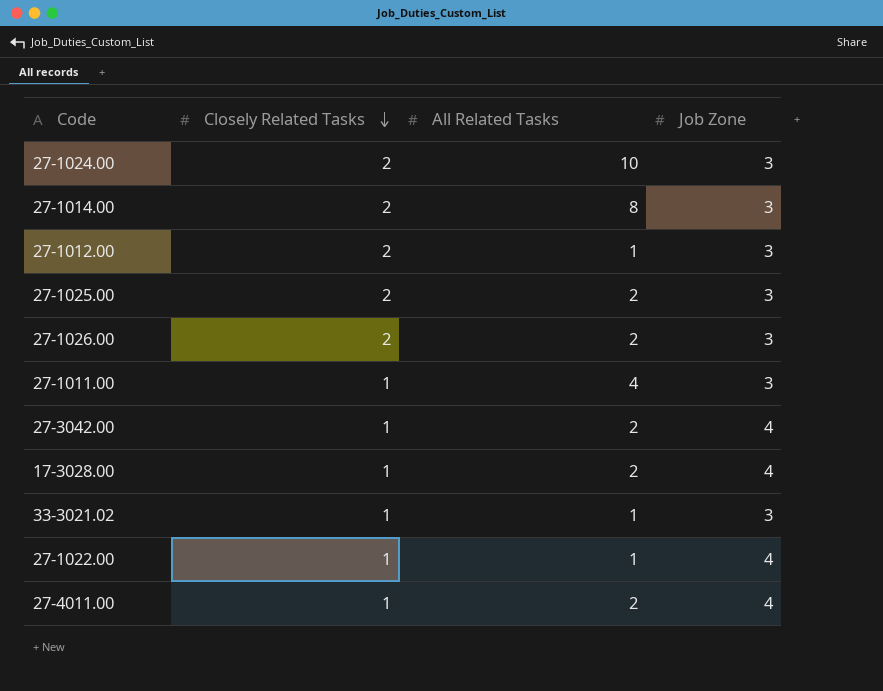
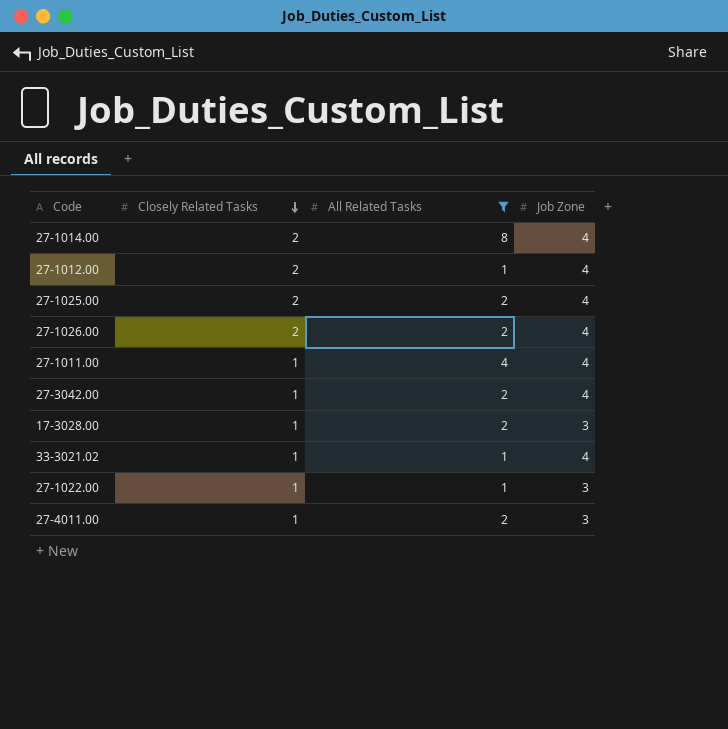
filter: none -> All Related Tasks != 10
27-1014.00 | Job Zone: 3 -> 4
27-1012.00 | Job Zone: 3 -> 4
27-1025.00 | Job Zone: 3 -> 4
27-1026.00 | Job Zone: 3 -> 4
27-1011.00 | Job Zone: 3 -> 4
17-3028.00 | Job Zone: 4 -> 3
33-3021.02 | Job Zone: 3 -> 4
27-1022.00 | Job Zone: 4 -> 3
27-4011.00 | Job Zone: 4 -> 3

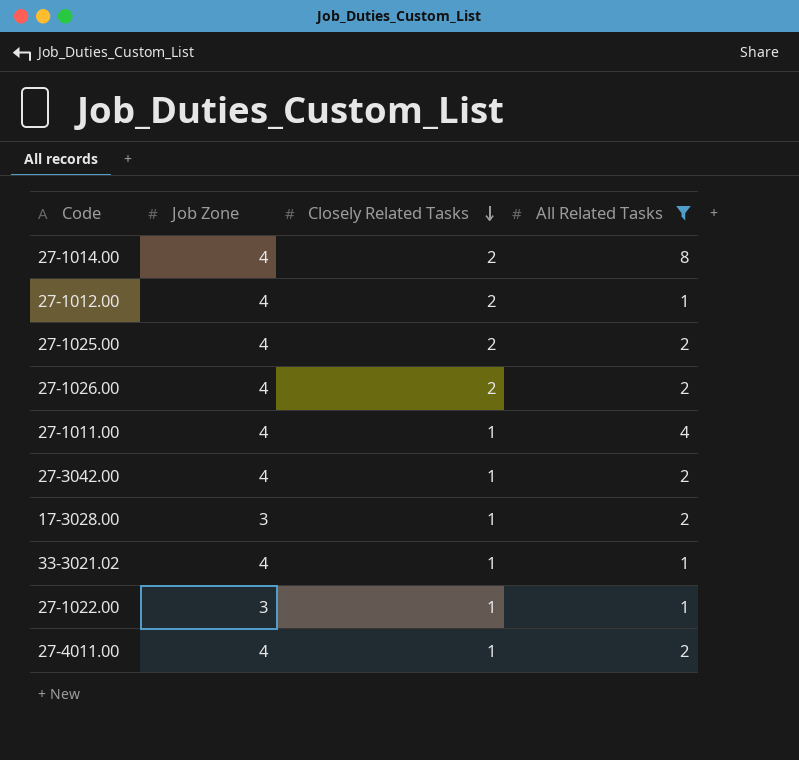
column Job Zone | position: 4 -> 2
27-4011.00 | Job Zone: 3 -> 4

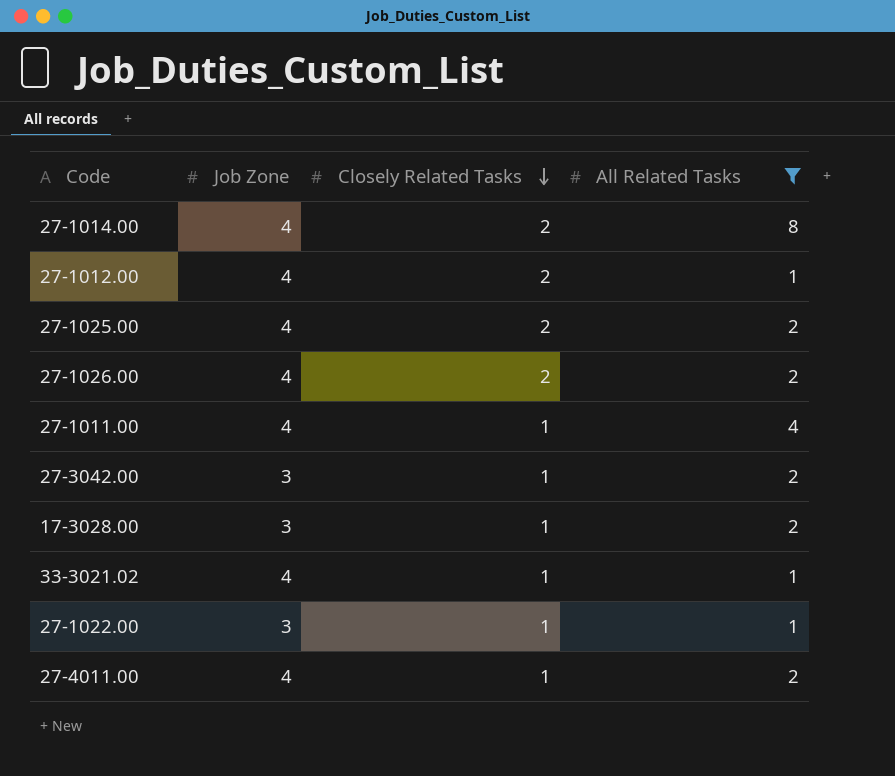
27-3042.00 | Job Zone: 4 -> 3

